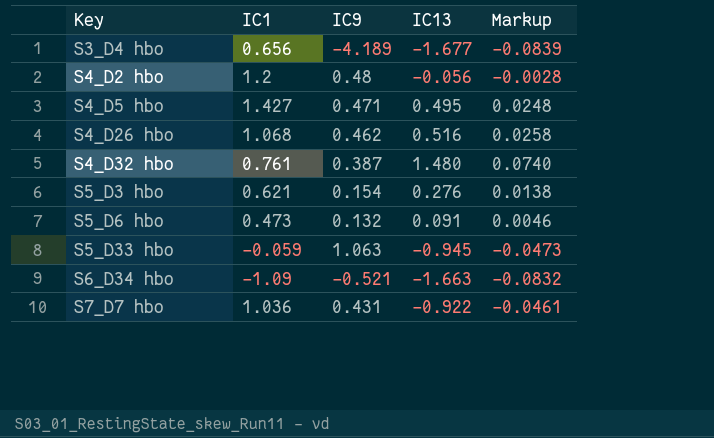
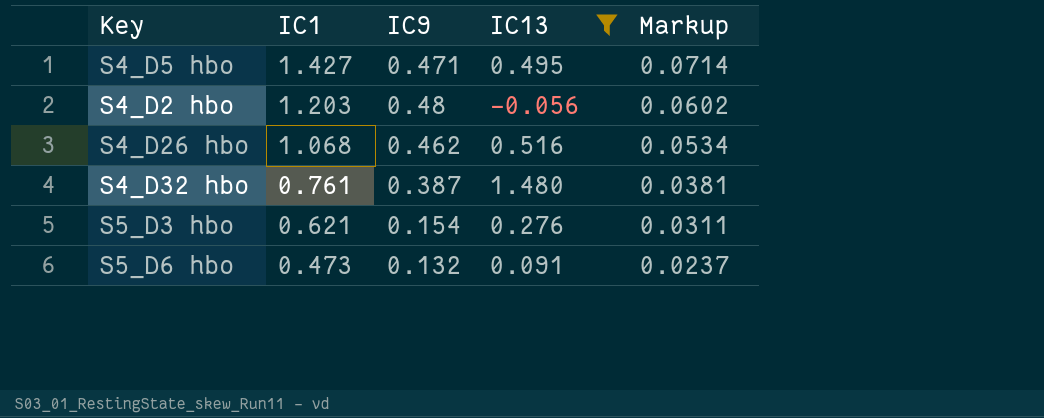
filter: none -> IC13 >= -0.056
row order: Key ascending -> IC1 descending
column Markup | formula: [IC13] * 0.05 -> [IC1] * 0.05
S4_D2 hbo | IC1: 1.2 -> 1.203

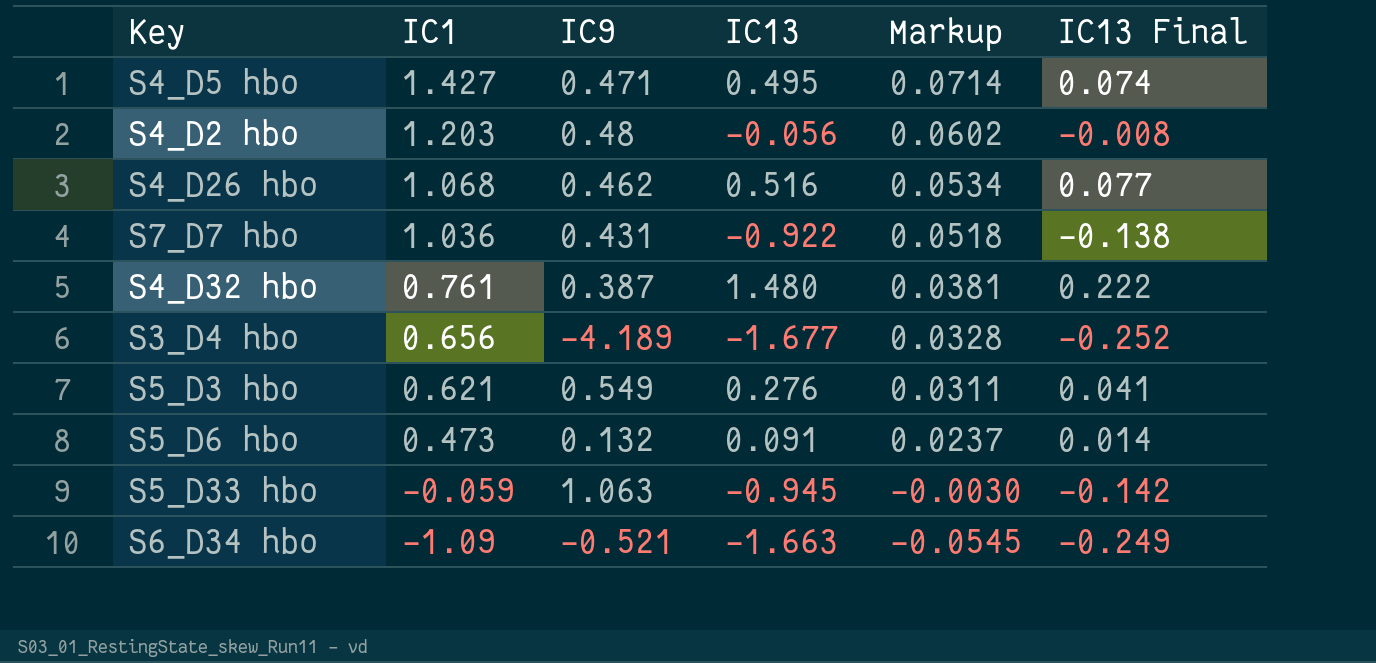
filter: IC13 >= -0.056 -> none
column IC13 Final | formula: none -> [IC13] * 0.15
S5_D3 hbo | IC9: 0.154 -> 0.549

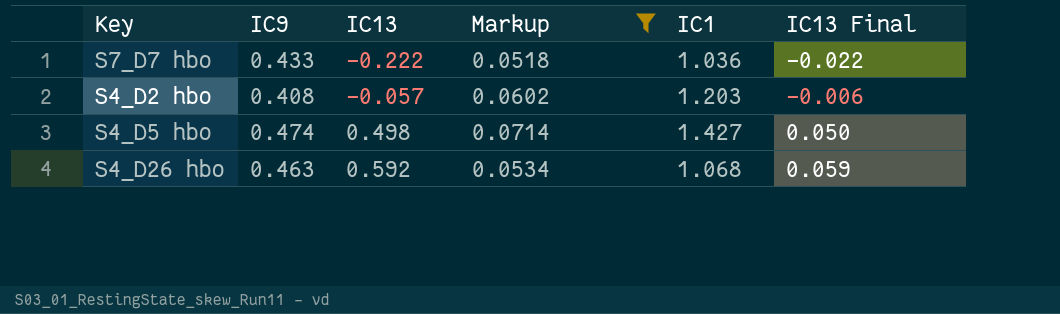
filter: none -> Markup >= 0.0518
row order: IC1 descending -> IC13 ascending
column IC1 | position: 2 -> 5
column IC13 Final | formula: [IC13] * 0.15 -> [IC13] * 0.1
S7_D7 hbo | IC9: 0.431 -> 0.433
S7_D7 hbo | IC13: -0.922 -> -0.222
S4_D2 hbo | IC9: 0.48 -> 0.408
S4_D2 hbo | IC13: -0.056 -> -0.057
S4_D5 hbo | IC9: 0.471 -> 0.474
S4_D5 hbo | IC13: 0.495 -> 0.498
S4_D26 hbo | IC9: 0.462 -> 0.463
S4_D26 hbo | IC13: 0.516 -> 0.592

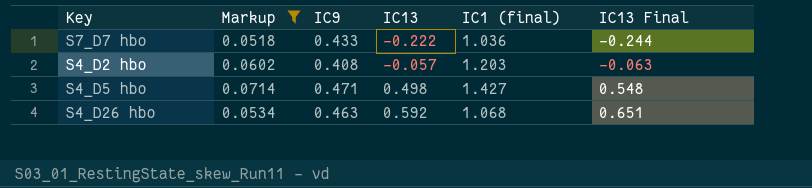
column Markup | position: 4 -> 2
column name: IC1 -> IC1 (final)
column IC13 Final | formula: [IC13] * 0.1 -> [IC13] * 1.1
S4_D5 hbo | IC9: 0.474 -> 0.471

